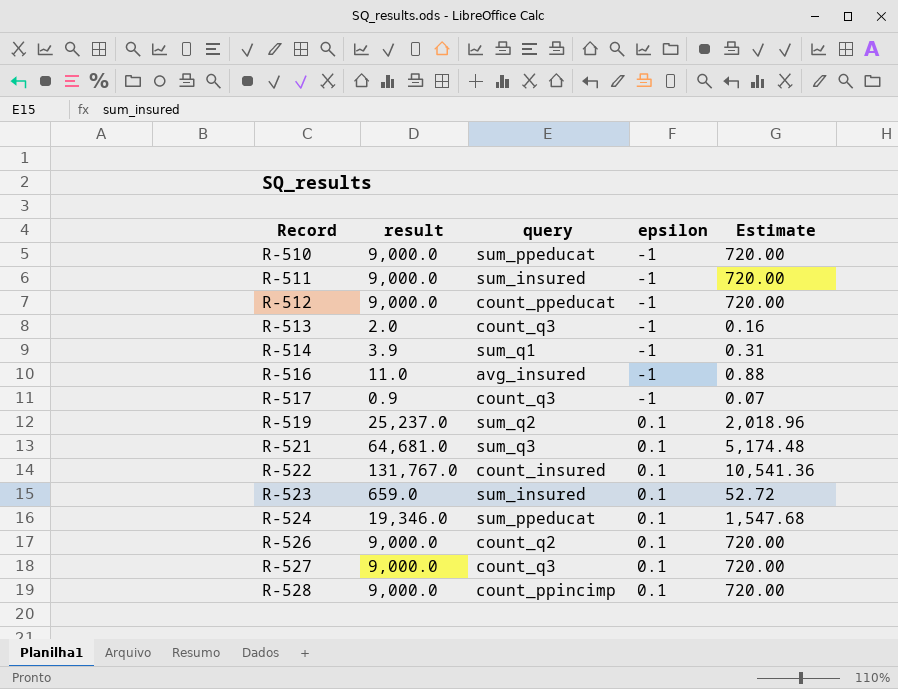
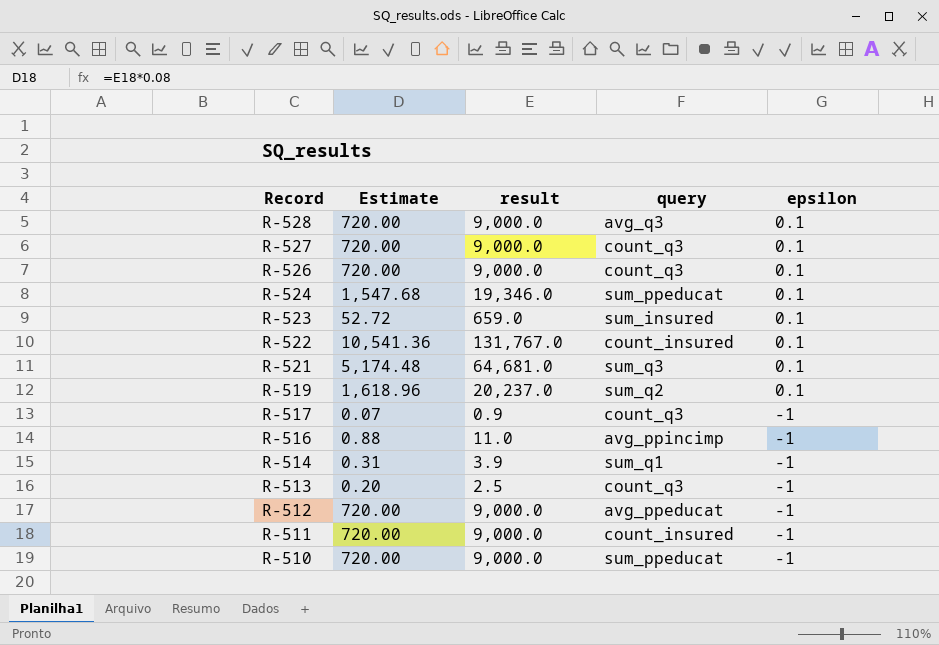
row order: Record ascending -> Record descending
column Estimate | position: 5 -> 2
R-528 | query: count_ppincimp -> avg_q3
R-526 | query: count_q2 -> count_q3
R-519 | Estimate: 2,018.96 -> 1,618.96
R-519 | result: 25,237.0 -> 20,237.0
R-516 | query: avg_insured -> avg_ppincimp
R-513 | Estimate: 0.16 -> 0.20
R-513 | result: 2.0 -> 2.5
R-512 | query: count_ppeducat -> avg_ppeducat
R-511 | query: sum_insured -> count_insured

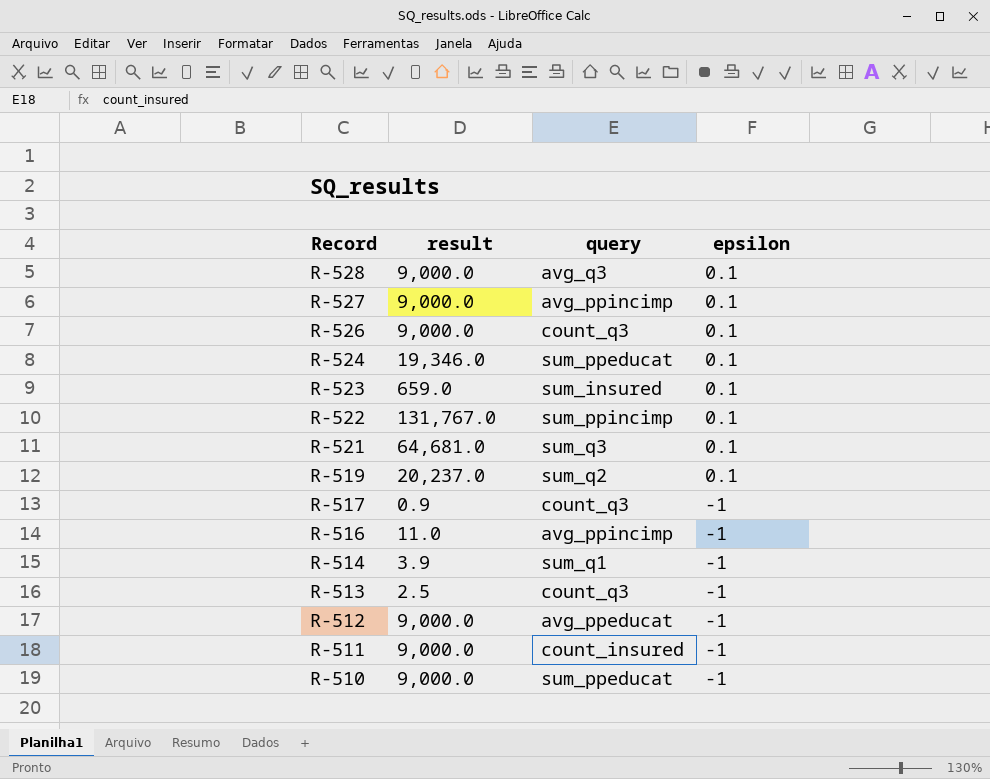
column Estimate | formula: [result] * 0.08 -> none
R-527 | query: count_q3 -> avg_ppincimp
R-522 | query: count_insured -> sum_ppincimp

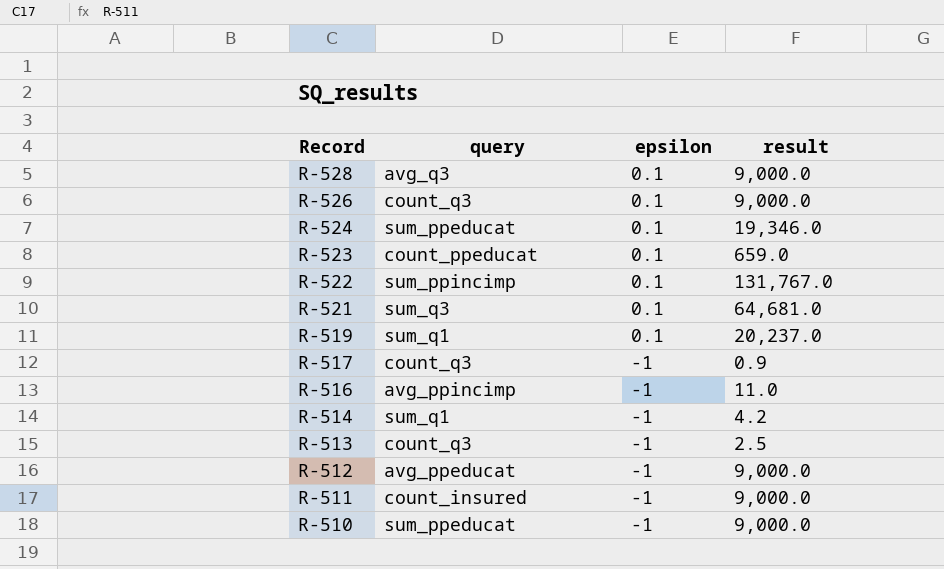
column result | position: 2 -> 4
row R-527: 9,000.0 | avg_ppincimp | 0.1 -> none
R-523 | query: sum_insured -> count_ppeducat
R-519 | query: sum_q2 -> sum_q1
R-514 | result: 3.9 -> 4.2

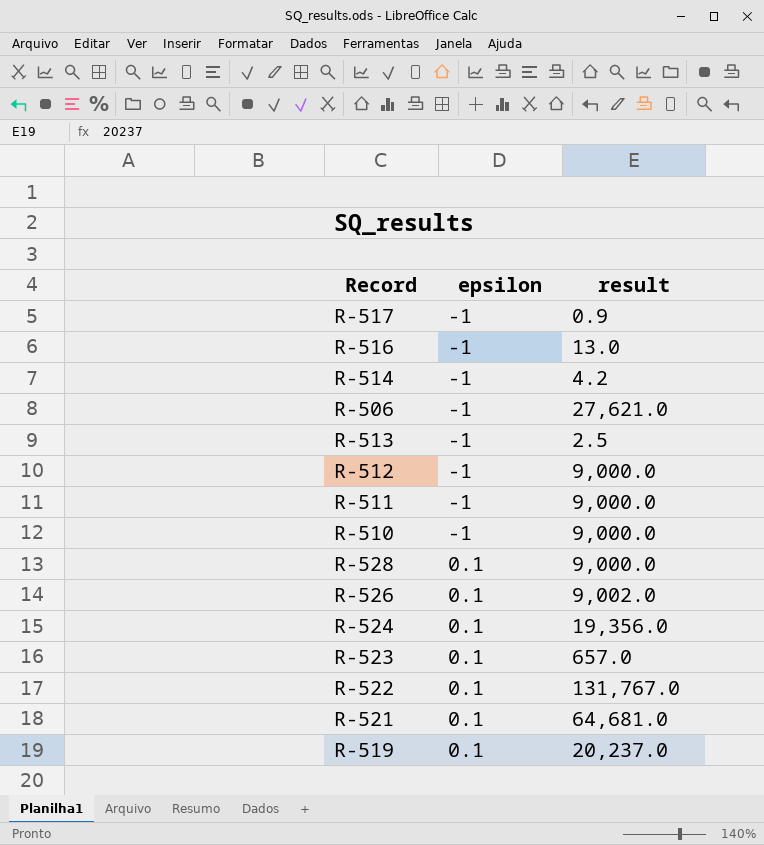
row order: Record descending -> epsilon ascending
column query | position: 2 -> none
R-516 | result: 11.0 -> 13.0
row R-506: none -> -1 | 27,621.0
R-526 | result: 9,000.0 -> 9,002.0
R-524 | result: 19,346.0 -> 19,356.0
R-523 | result: 659.0 -> 657.0

